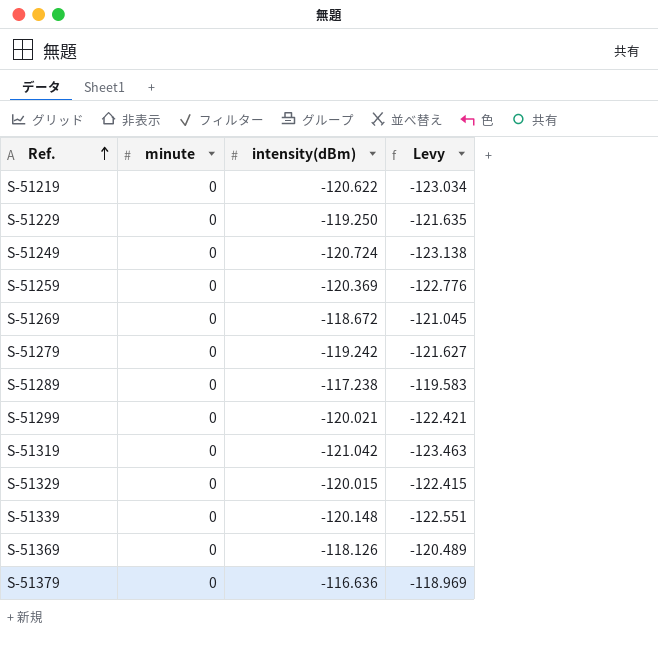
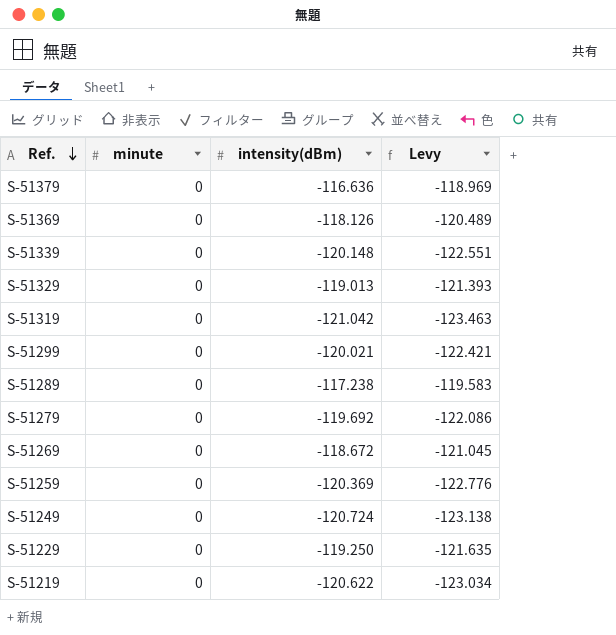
row order: Ref. ascending -> Ref. descending
S-51329 | intensity(dBm): -120.015 -> -119.013
S-51329 | Levy: -122.415 -> -121.393
S-51279 | intensity(dBm): -119.242 -> -119.692
S-51279 | Levy: -121.627 -> -122.086

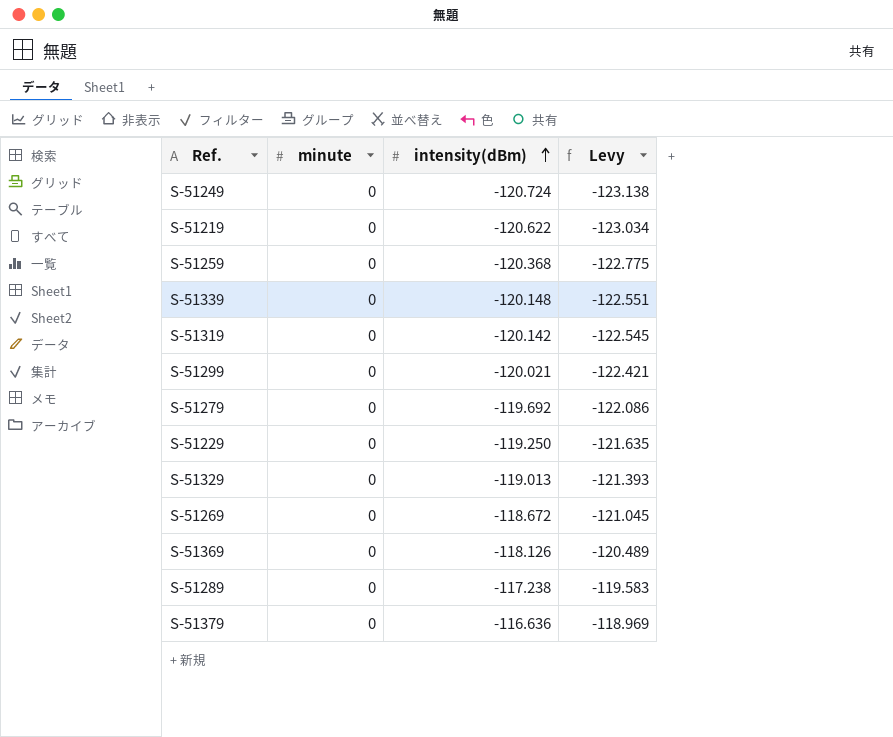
row order: Ref. descending -> intensity(dBm) ascending
S-51259 | intensity(dBm): -120.369 -> -120.368
S-51259 | Levy: -122.776 -> -122.775
S-51319 | intensity(dBm): -121.042 -> -120.142
S-51319 | Levy: -123.463 -> -122.545

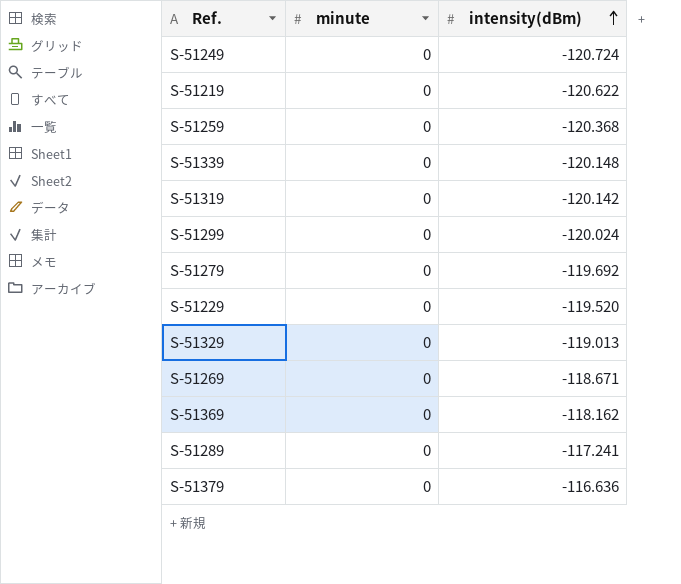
column Levy | formula: [intensity(dBm)] * 1.02 -> none
S-51299 | intensity(dBm): -120.021 -> -120.024
S-51229 | intensity(dBm): -119.250 -> -119.520
S-51269 | intensity(dBm): -118.672 -> -118.671
S-51369 | intensity(dBm): -118.126 -> -118.162
S-51289 | intensity(dBm): -117.238 -> -117.241

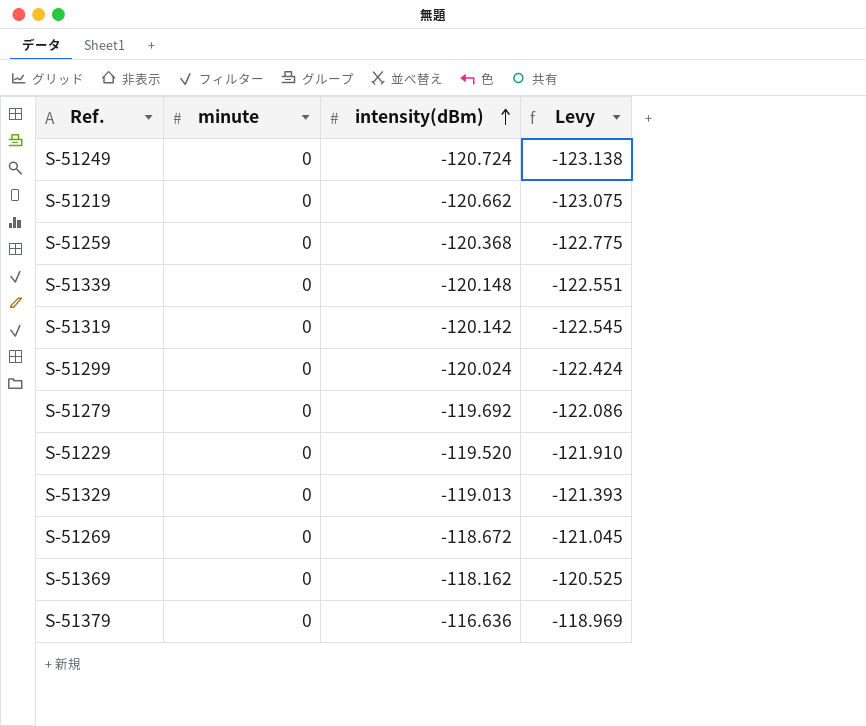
column Levy | formula: none -> [intensity(dBm)] * 1.02
row S-51289: 0 | -117.241 -> none
S-51219 | intensity(dBm): -120.622 -> -120.662
S-51269 | intensity(dBm): -118.671 -> -118.672

